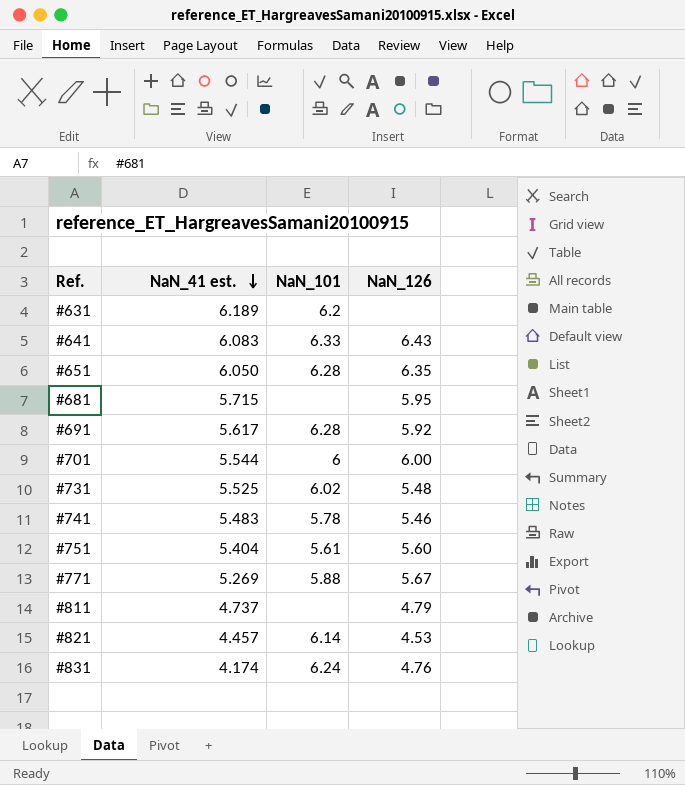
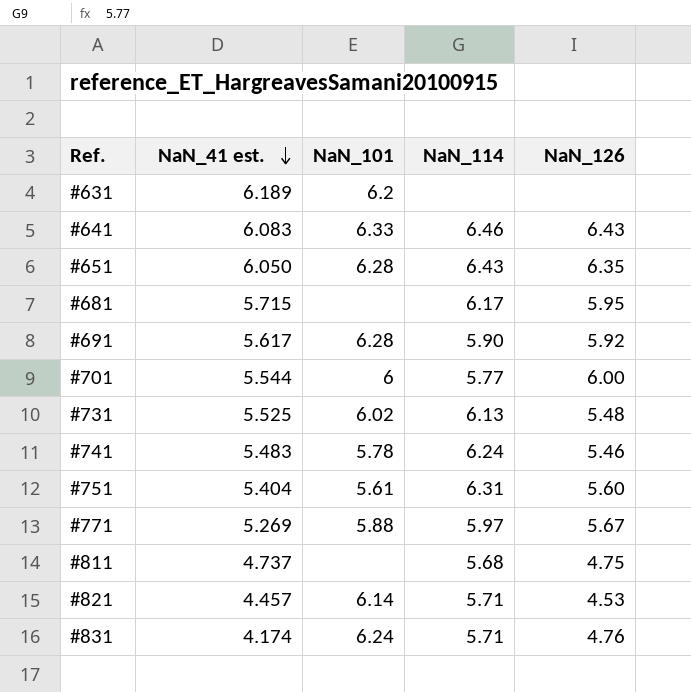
column NaN_114 | position: none -> 4
#811 | NaN_126: 4.79 -> 4.75

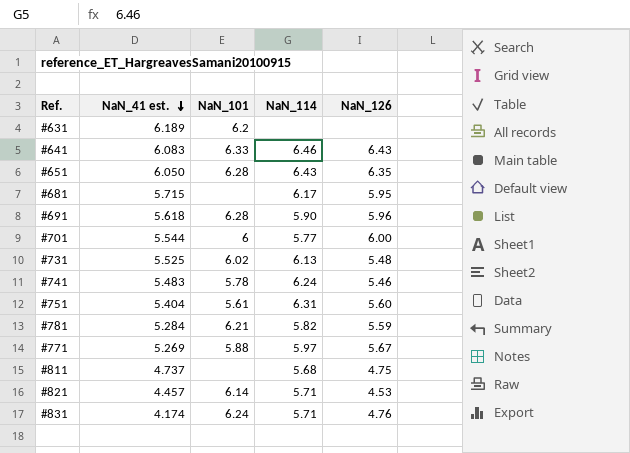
#691 | NaN_41 est.: 5.617 -> 5.618
#691 | NaN_126: 5.92 -> 5.96
row #781: none -> 5.284 | 6.21 | 5.82 | 5.59

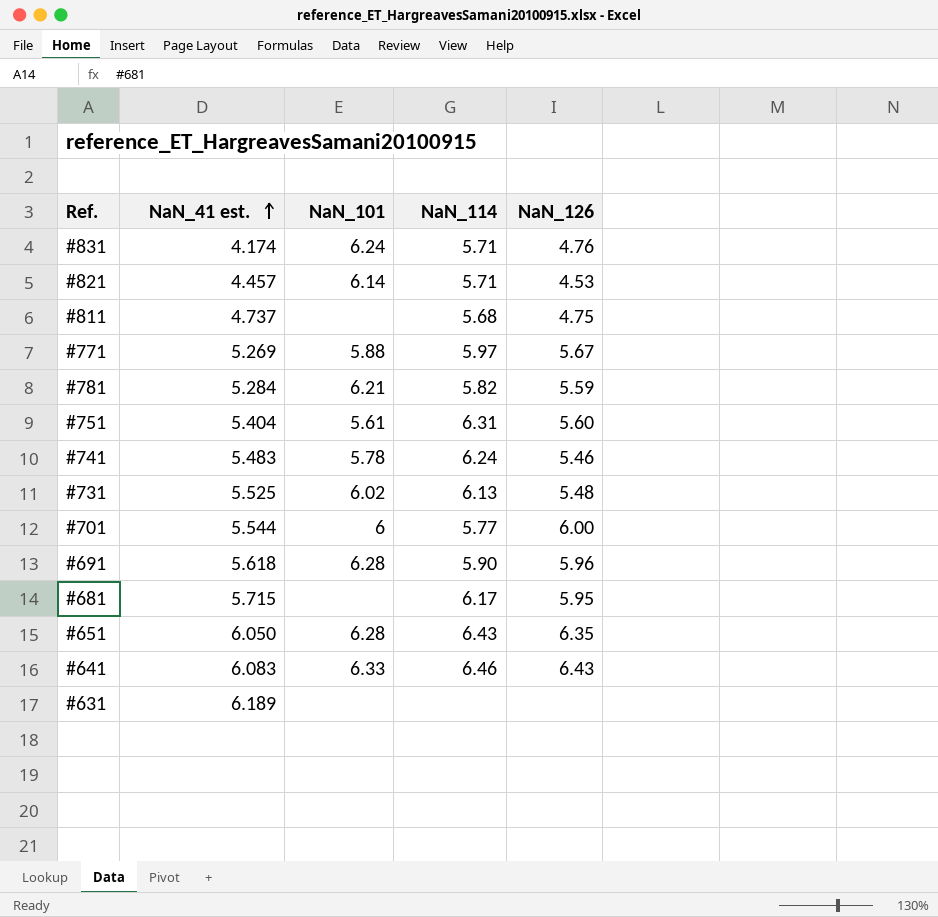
row order: NaN_41 est. descending -> NaN_41 est. ascending
#631 | NaN_101: 6.2 -> none

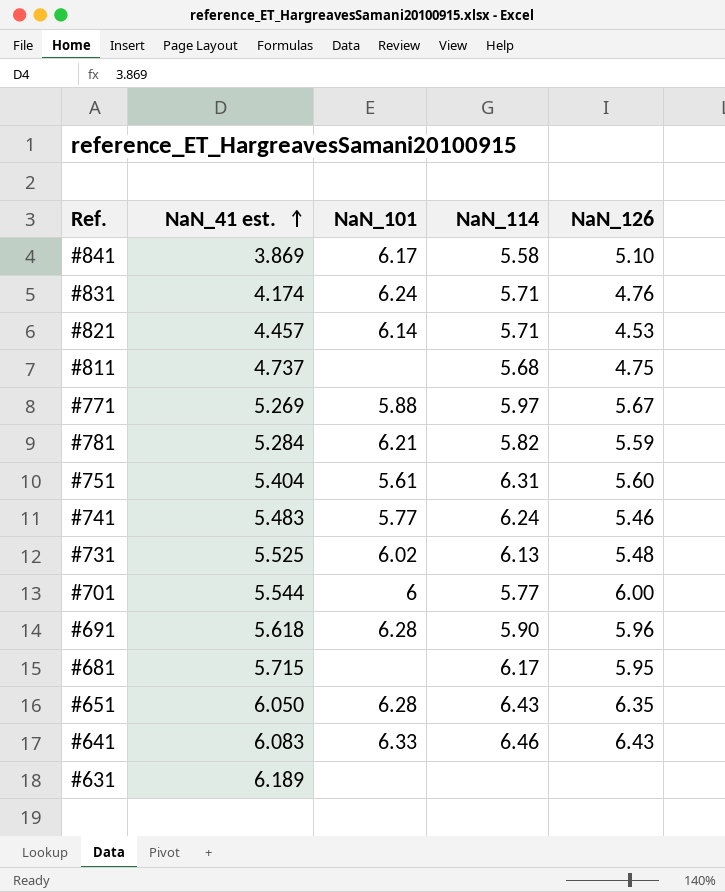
row #841: none -> 3.869 | 6.17 | 5.58 | 5.10
#741 | NaN_101: 5.78 -> 5.77

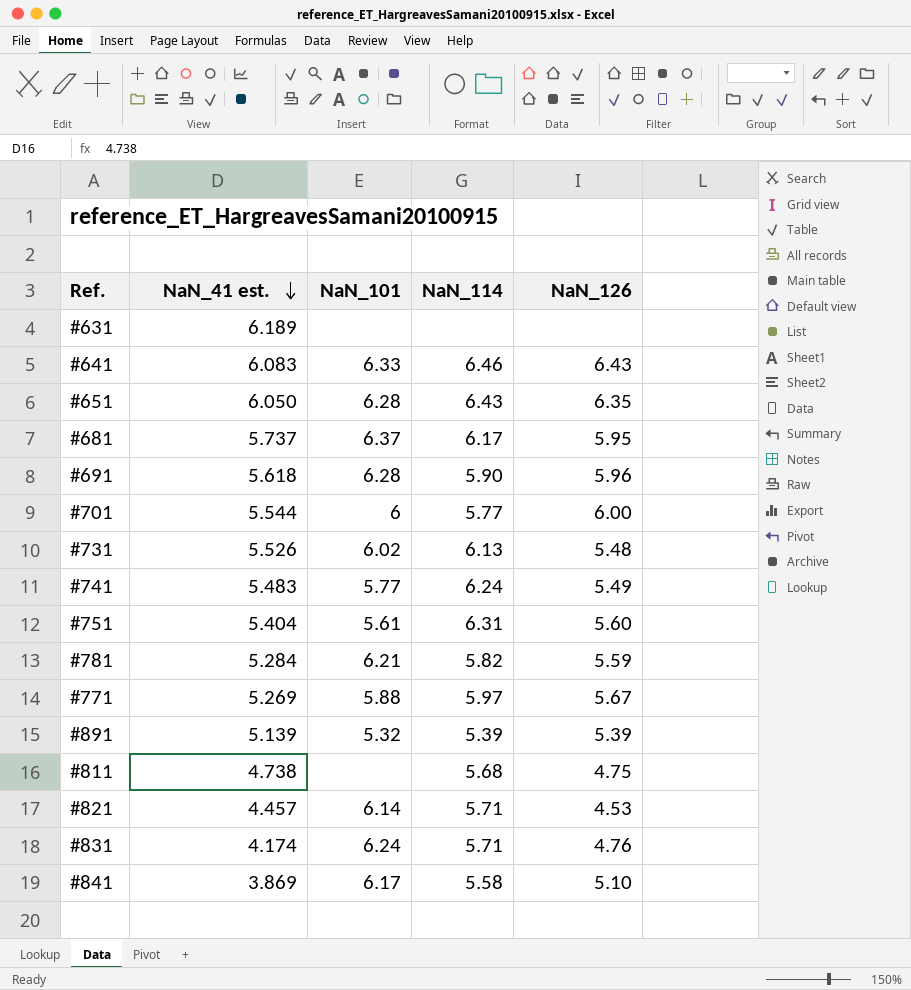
row order: NaN_41 est. ascending -> NaN_41 est. descending
#681 | NaN_41 est.: 5.715 -> 5.737
#681 | NaN_101: none -> 6.37
#731 | NaN_41 est.: 5.525 -> 5.526
#741 | NaN_126: 5.46 -> 5.49
row #891: none -> 5.139 | 5.32 | 5.39 | 5.39
#811 | NaN_41 est.: 4.737 -> 4.738

